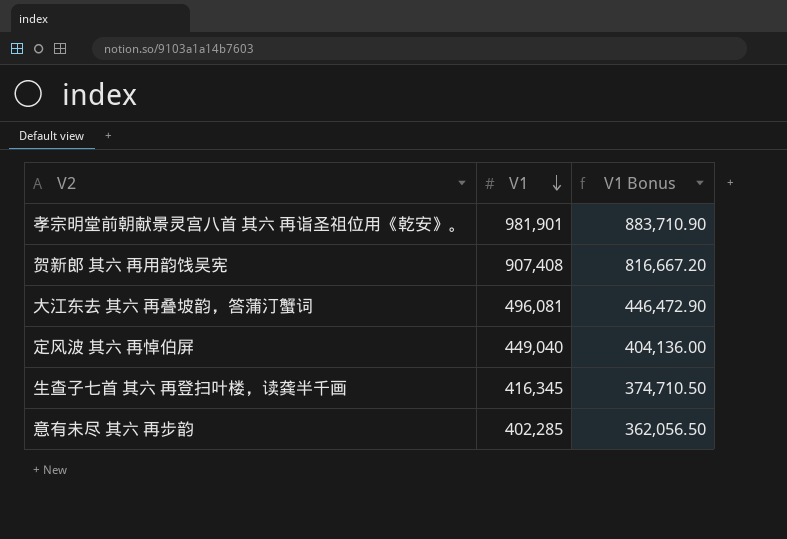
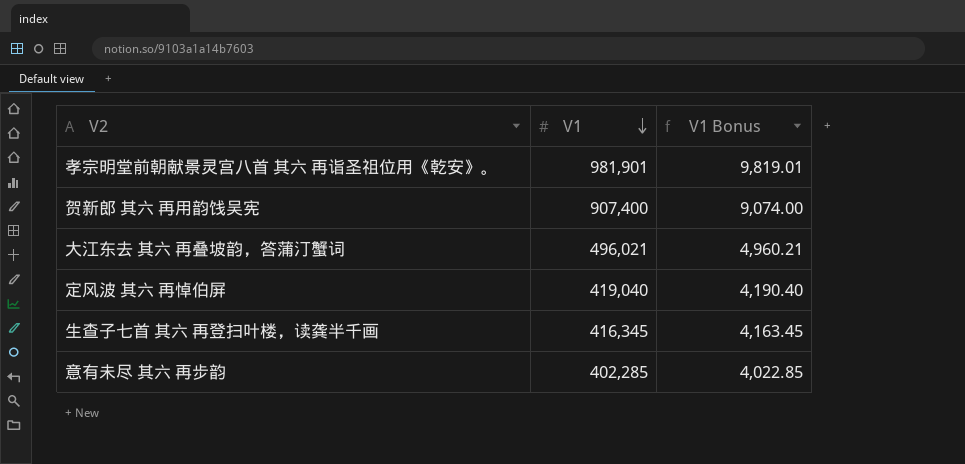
column V1 Bonus | formula: [V1] * 0.9 -> [V1] * 0.01
贺新郎 其六 再用韵饯吴宪 | V1: 907,408 -> 907,400
大江东去 其六 再叠坡韵，答蒲汀蟹词 | V1: 496,081 -> 496,021
定风波 其六 再悼伯屏 | V1: 449,040 -> 419,040

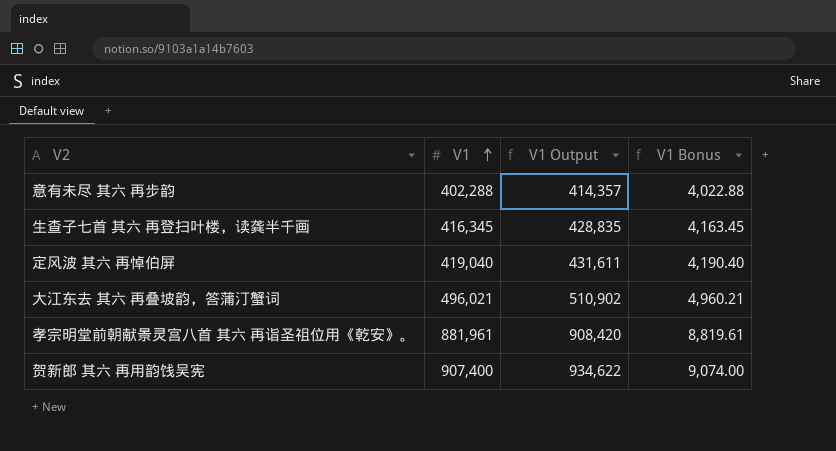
row order: V1 descending -> V1 ascending
column V1 Output | formula: none -> [V1] * 1.03
意有未尽 其六 再步韵 | V1: 402,285 -> 402,288
意有未尽 其六 再步韵 | V1 Bonus: 4,022.85 -> 4,022.88
孝宗明堂前朝献景灵宫八首 其六 再诣圣祖位用《乾安》。 | V1: 981,901 -> 881,961
孝宗明堂前朝献景灵宫八首 其六 再诣圣祖位用《乾安》。 | V1 Bonus: 9,819.01 -> 8,819.61

